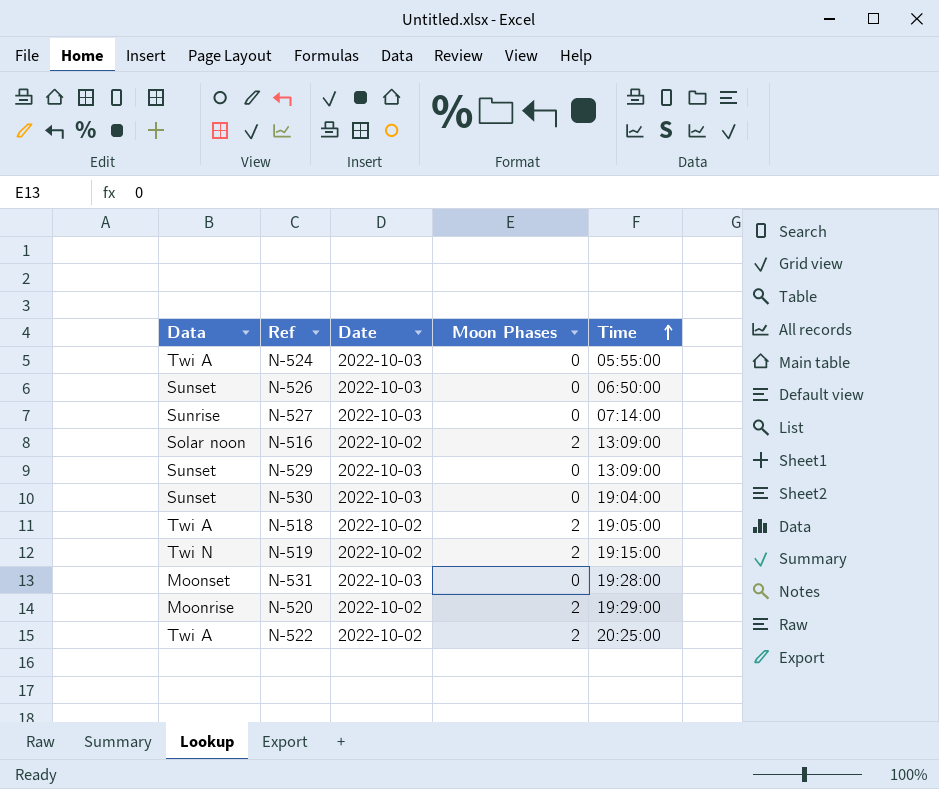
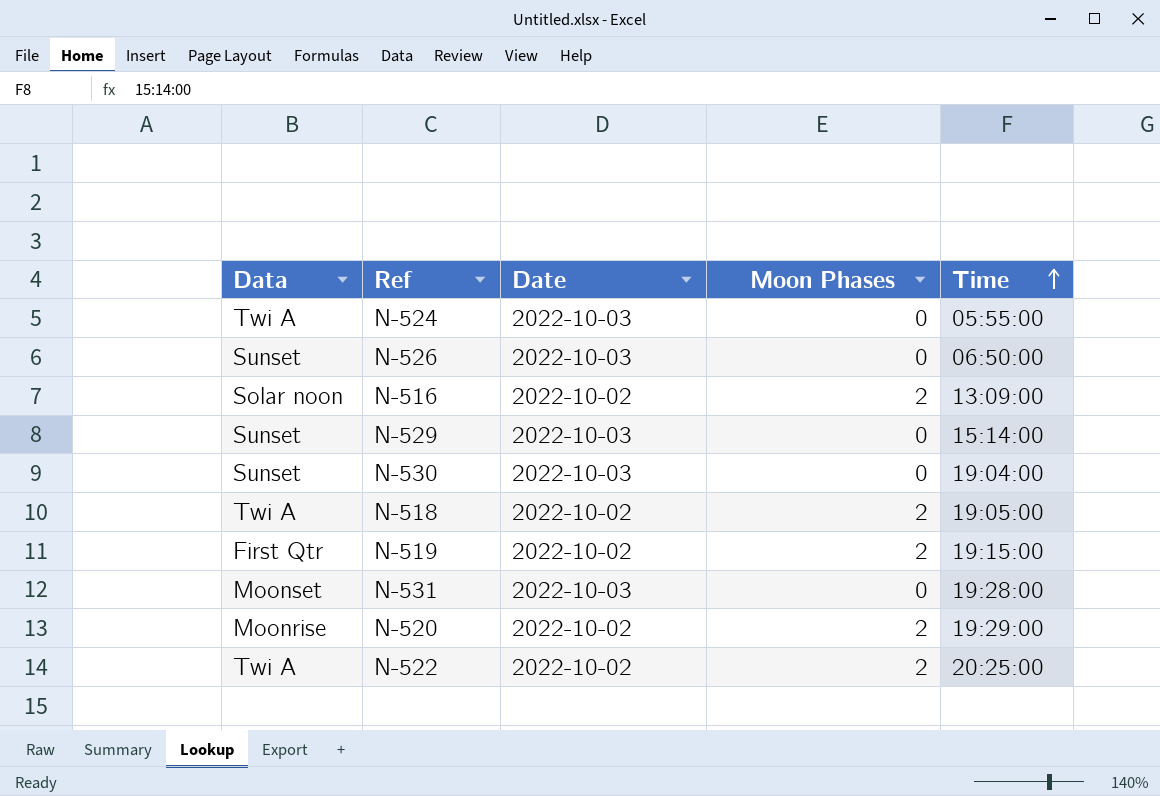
row N-527: Sunrise | 2022-10-03 | 0 | 07:14:00 -> none
N-529 | Time: 13:09:00 -> 15:14:00
N-519 | Data: Twi N -> First Qtr

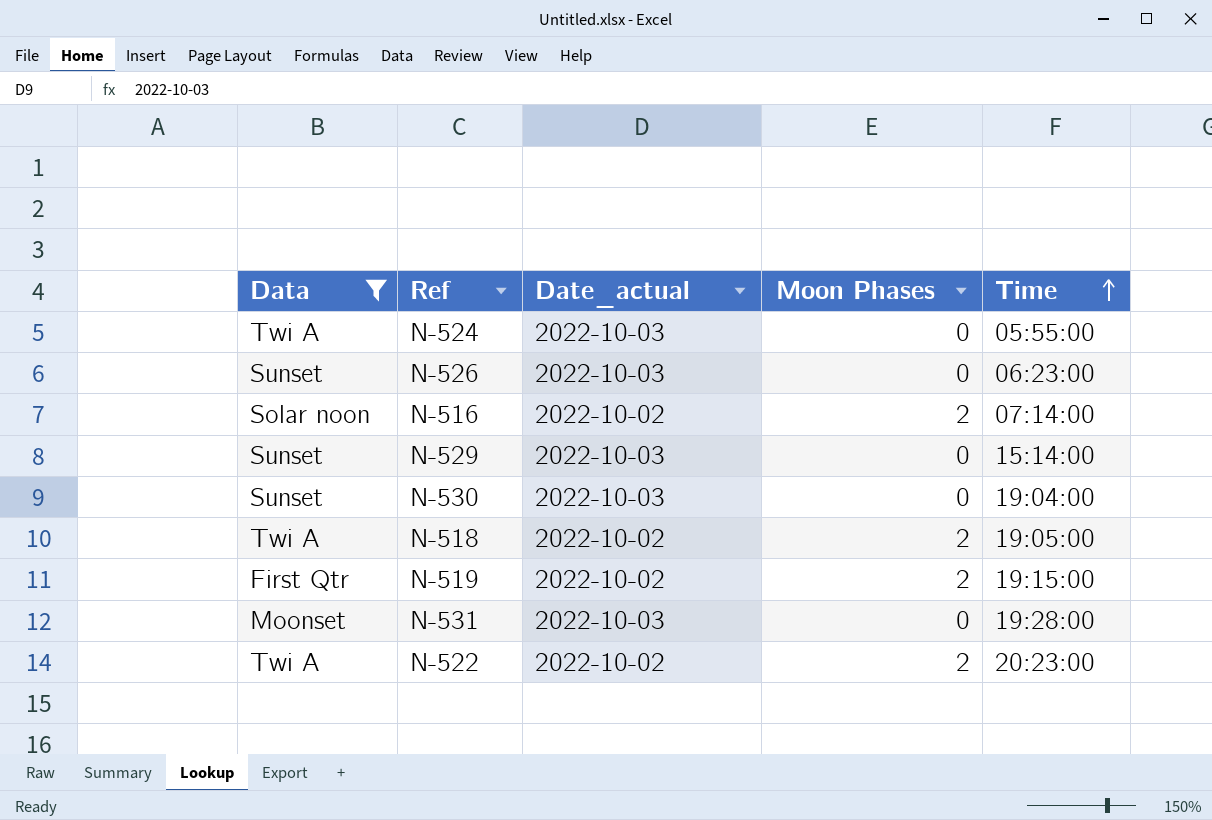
filter: none -> Data != Moonrise
column name: Date -> Date_actual
N-526 | Time: 06:50:00 -> 06:23:00
N-516 | Time: 13:09:00 -> 07:14:00
N-522 | Time: 20:25:00 -> 20:23:00

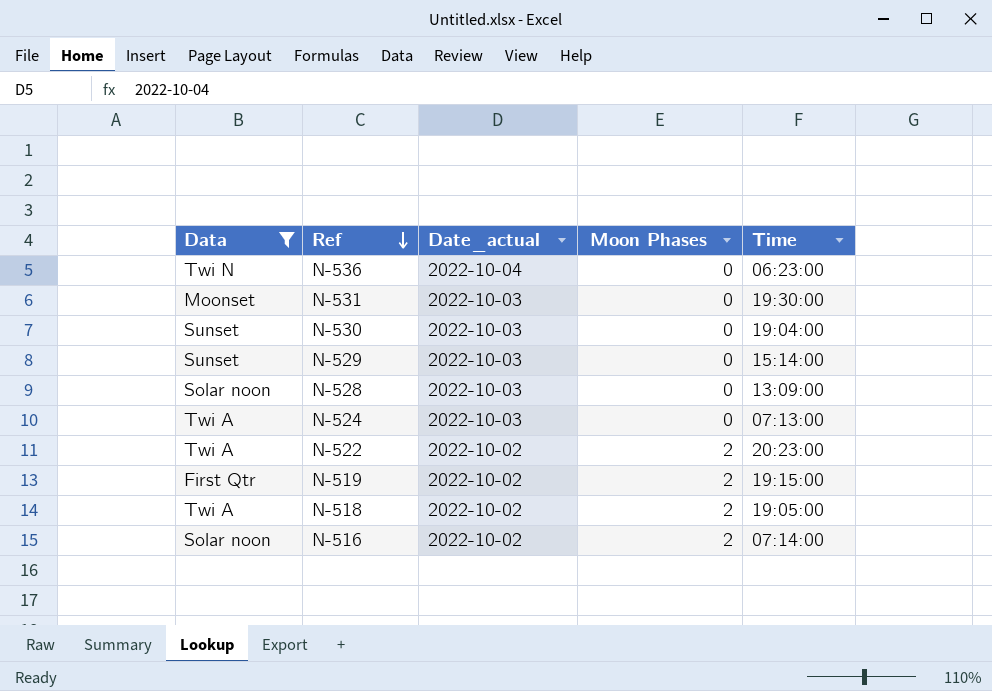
row order: Time ascending -> Ref descending
row N-526: Sunset | 2022-10-03 | 0 | 06:23:00 -> none
row N-536: none -> Twi N | 2022-10-04 | 0 | 06:23:00
N-531 | Time: 19:28:00 -> 19:30:00
row N-528: none -> Solar noon | 2022-10-03 | 0 | 13:09:00
N-524 | Time: 05:55:00 -> 07:13:00

